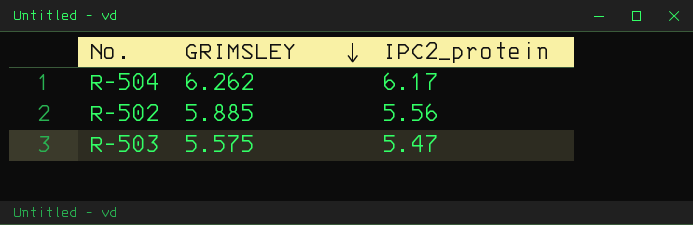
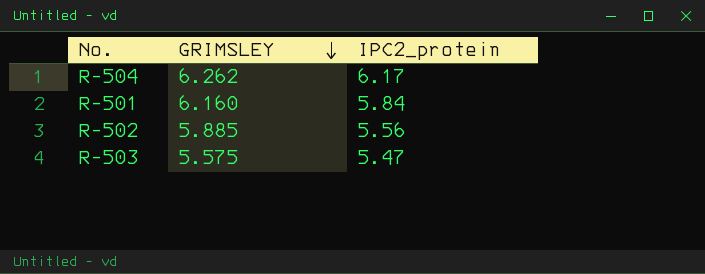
row R-501: none -> 6.160 | 5.84

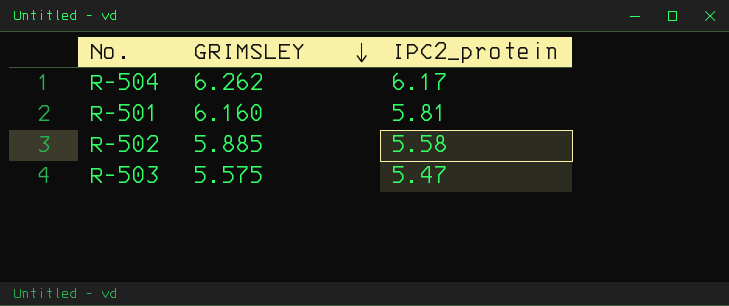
R-501 | IPC2_protein: 5.84 -> 5.81
R-502 | IPC2_protein: 5.56 -> 5.58

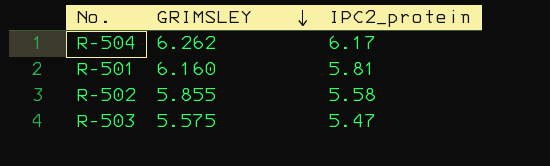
R-502 | GRIMSLEY: 5.885 -> 5.855

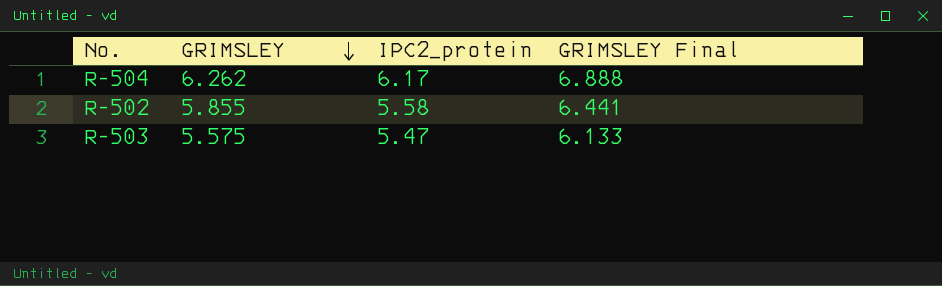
column GRIMSLEY Final | formula: none -> [GRIMSLEY] * 1.1
row R-501: 6.160 | 5.81 -> none

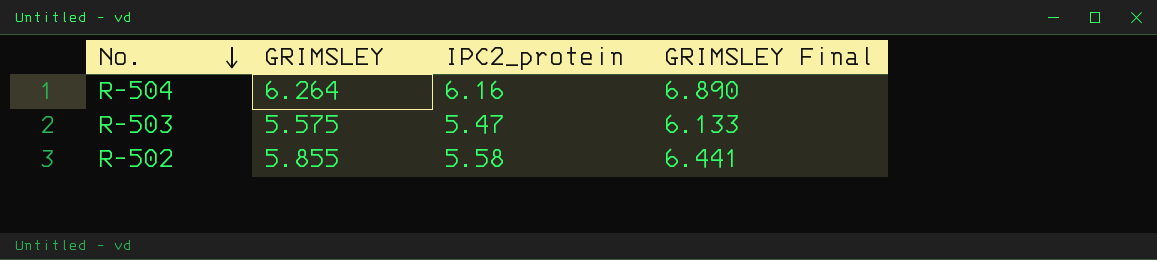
row order: GRIMSLEY descending -> No. descending
R-504 | GRIMSLEY: 6.262 -> 6.264
R-504 | IPC2_protein: 6.17 -> 6.16
R-504 | GRIMSLEY Final: 6.888 -> 6.890

